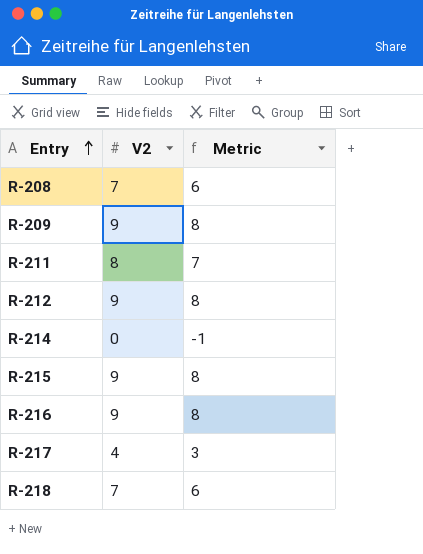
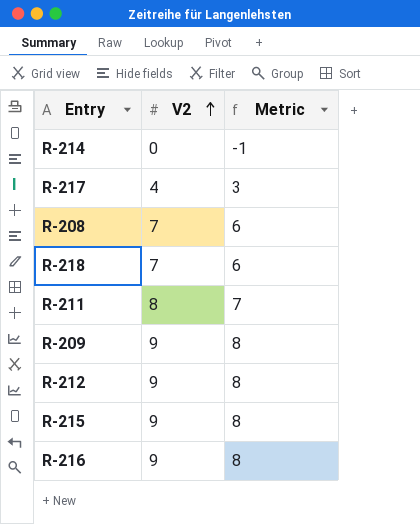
row order: Entry ascending -> V2 ascending

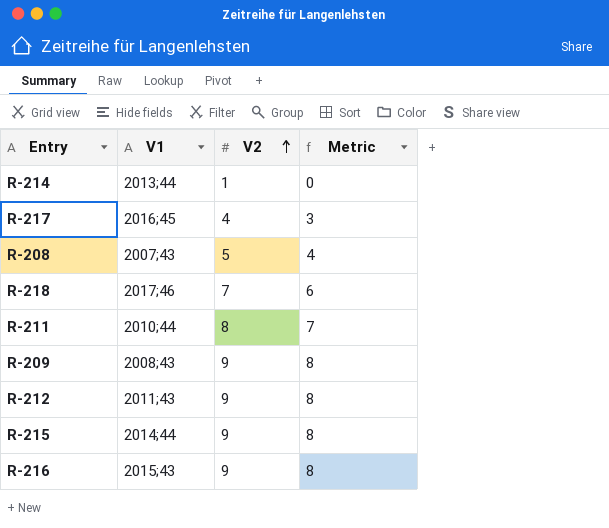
column V1 | position: none -> 2
R-214 | V2: 0 -> 1
R-214 | Metric: -1 -> 0
R-208 | V2: 7 -> 5
R-208 | Metric: 6 -> 4

